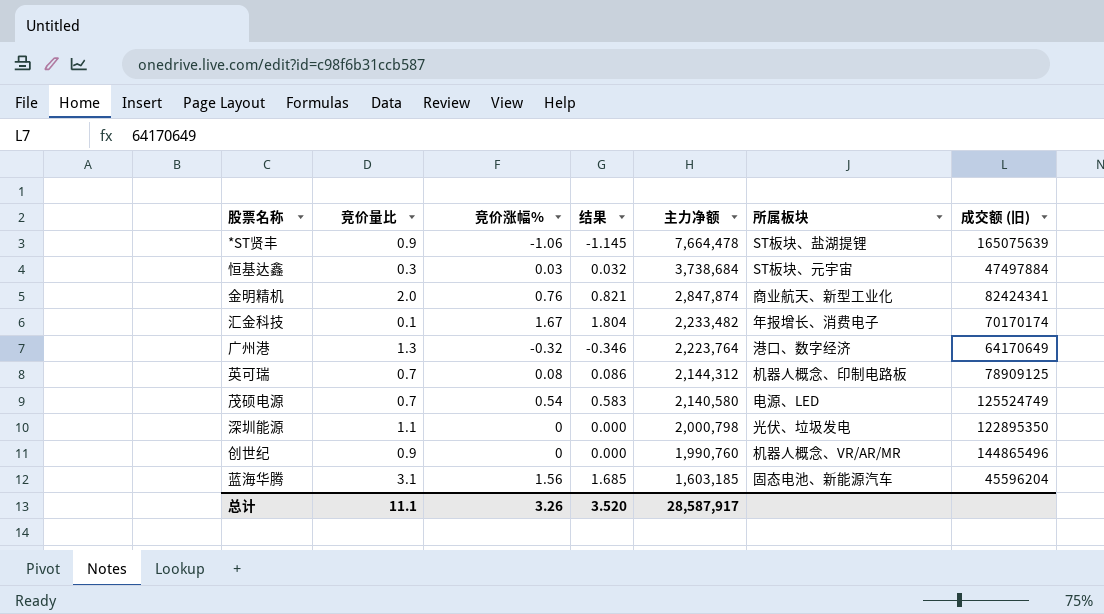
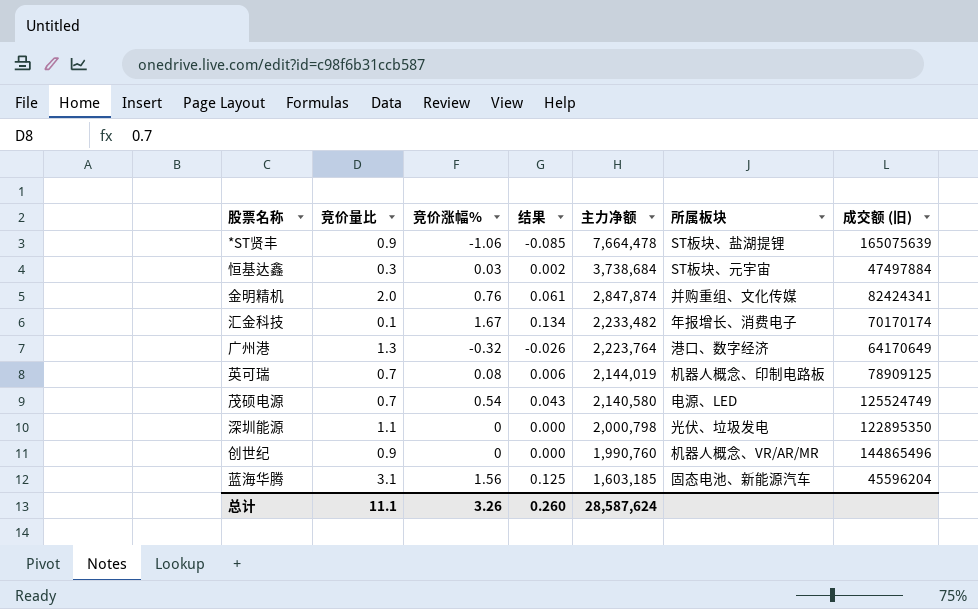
column 结果 | formula: [竞价涨幅%] * 1.08 -> [竞价涨幅%] * 0.08
金明精机 | 所属板块: 商业航天、新型工业化 -> 并购重组、文化传媒
英可瑞 | 主力净额: 2,144,312 -> 2,144,019
总计 | 结果: 3.520 -> 0.260
总计 | 主力净额: 28,587,917 -> 28,587,624

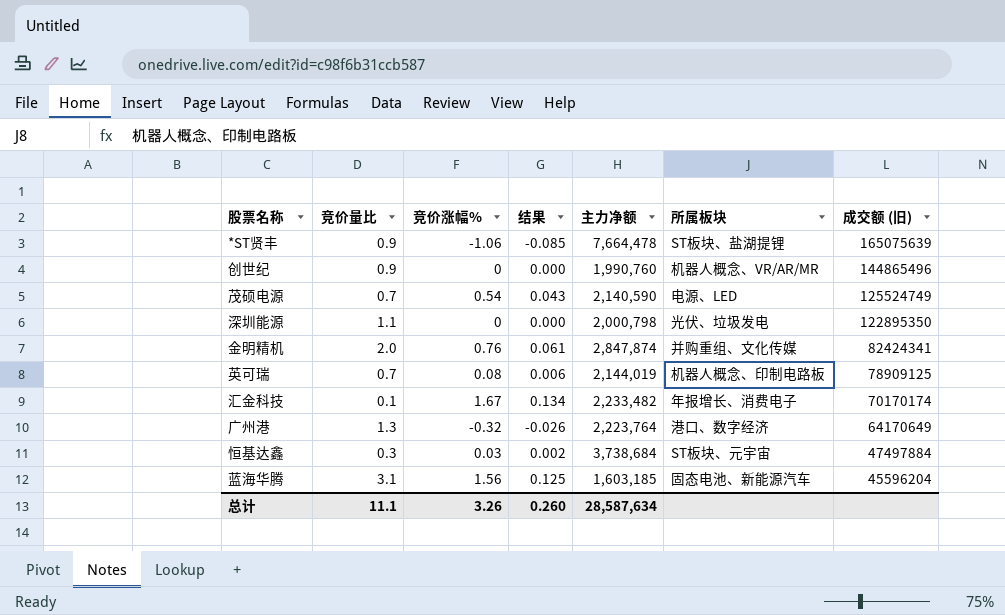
row order: 主力净额 descending -> 成交额 (旧) descending
茂硕电源 | 主力净额: 2,140,580 -> 2,140,590
总计 | 主力净额: 28,587,624 -> 28,587,634

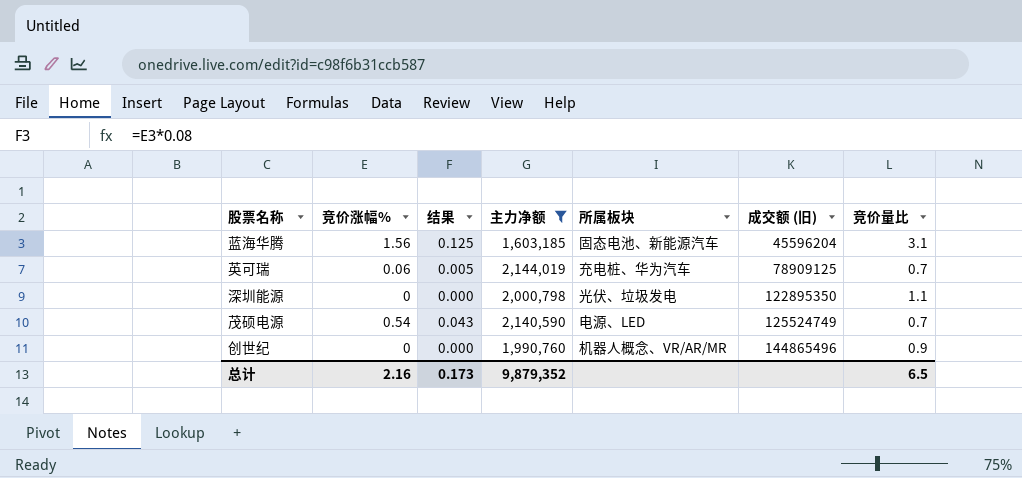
filter: none -> 主力净额 <= 2,144,019
row order: 成交额 (旧) descending -> 成交额 (旧) ascending
column 竞价量比 | position: 2 -> 7
英可瑞 | 竞价涨幅%: 0.08 -> 0.06
英可瑞 | 结果: 0.006 -> 0.005
英可瑞 | 所属板块: 机器人概念、印制电路板 -> 充电桩、华为汽车
总计 | 竞价涨幅%: 3.26 -> 2.16
总计 | 结果: 0.260 -> 0.173
总计 | 主力净额: 28,587,634 -> 9,879,352
总计 | 竞价量比: 11.1 -> 6.5

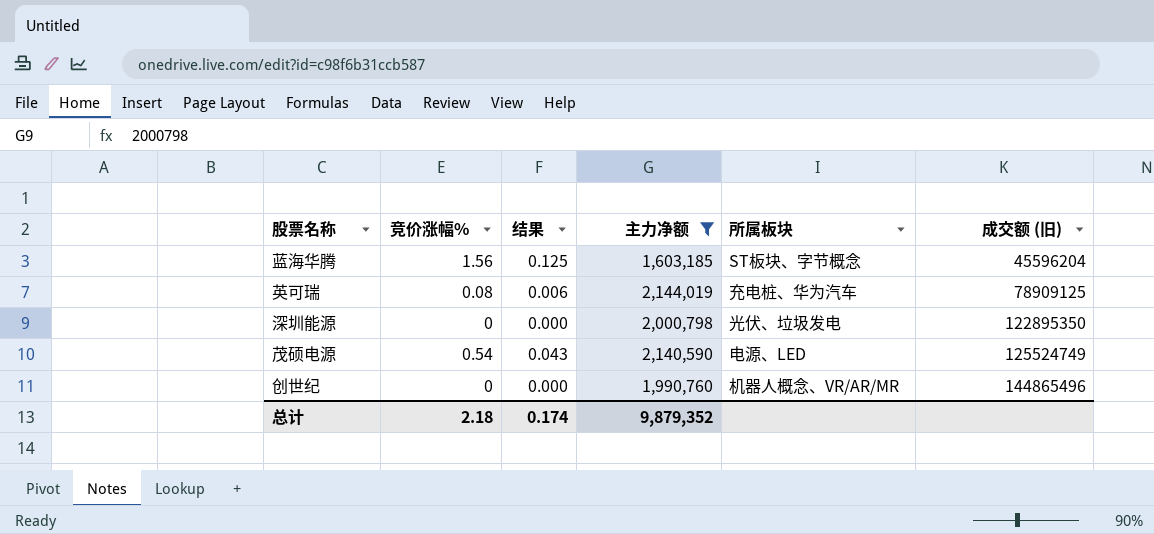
column 竞价量比 | position: 7 -> none
蓝海华腾 | 所属板块: 固态电池、新能源汽车 -> ST板块、字节概念
英可瑞 | 竞价涨幅%: 0.06 -> 0.08
英可瑞 | 结果: 0.005 -> 0.006
总计 | 竞价涨幅%: 2.16 -> 2.18
总计 | 结果: 0.173 -> 0.174

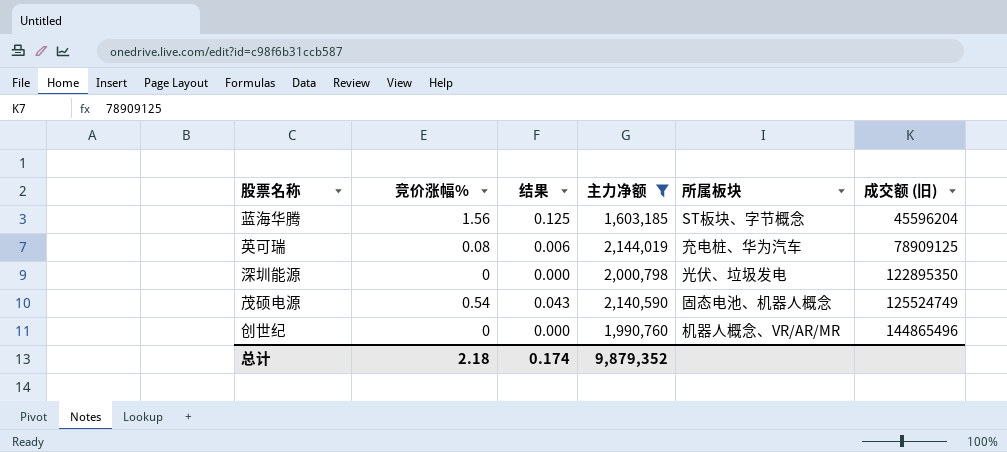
茂硕电源 | 所属板块: 电源、LED -> 固态电池、机器人概念

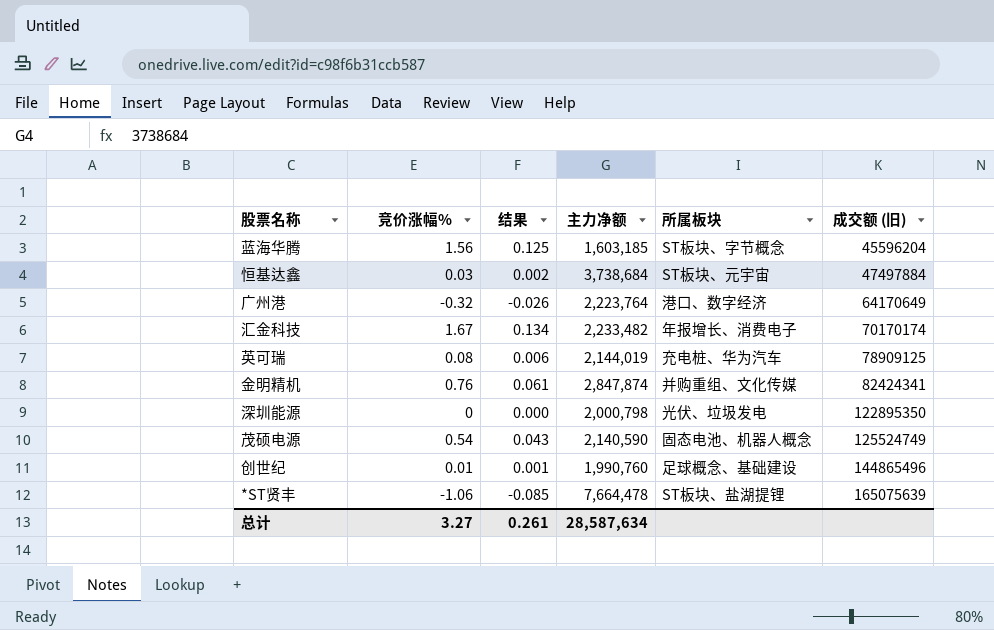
filter: 主力净额 <= 2,144,019 -> none
创世纪 | 竞价涨幅%: 0 -> 0.01
创世纪 | 结果: 0.000 -> 0.001
创世纪 | 所属板块: 机器人概念、VR/AR/MR -> 足球概念、基础建设
总计 | 竞价涨幅%: 2.18 -> 3.27
总计 | 结果: 0.174 -> 0.261
总计 | 主力净额: 9,879,352 -> 28,587,634

